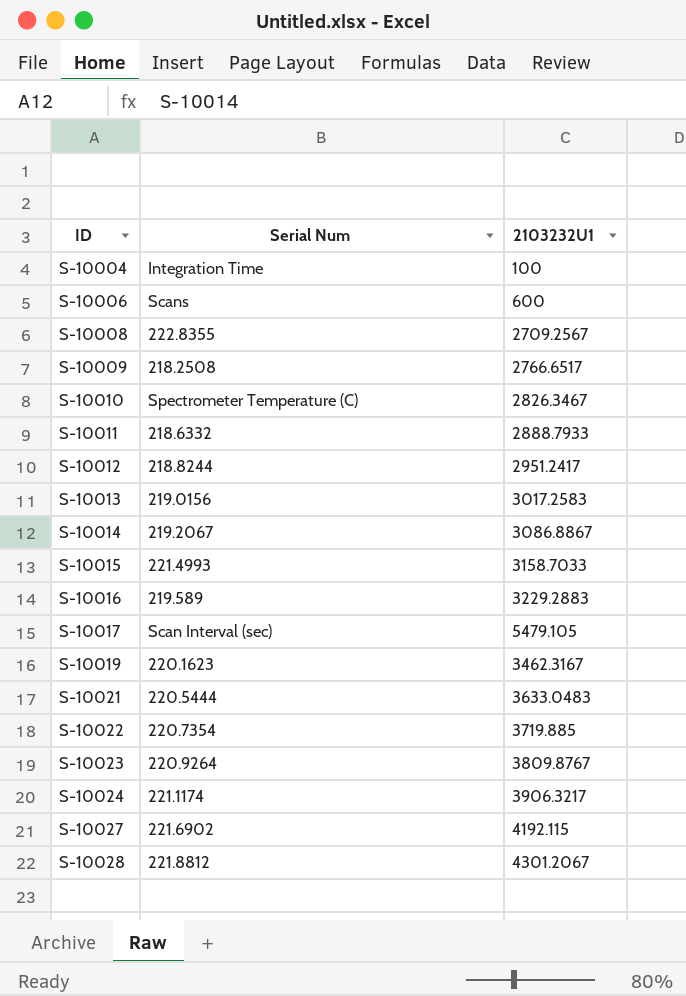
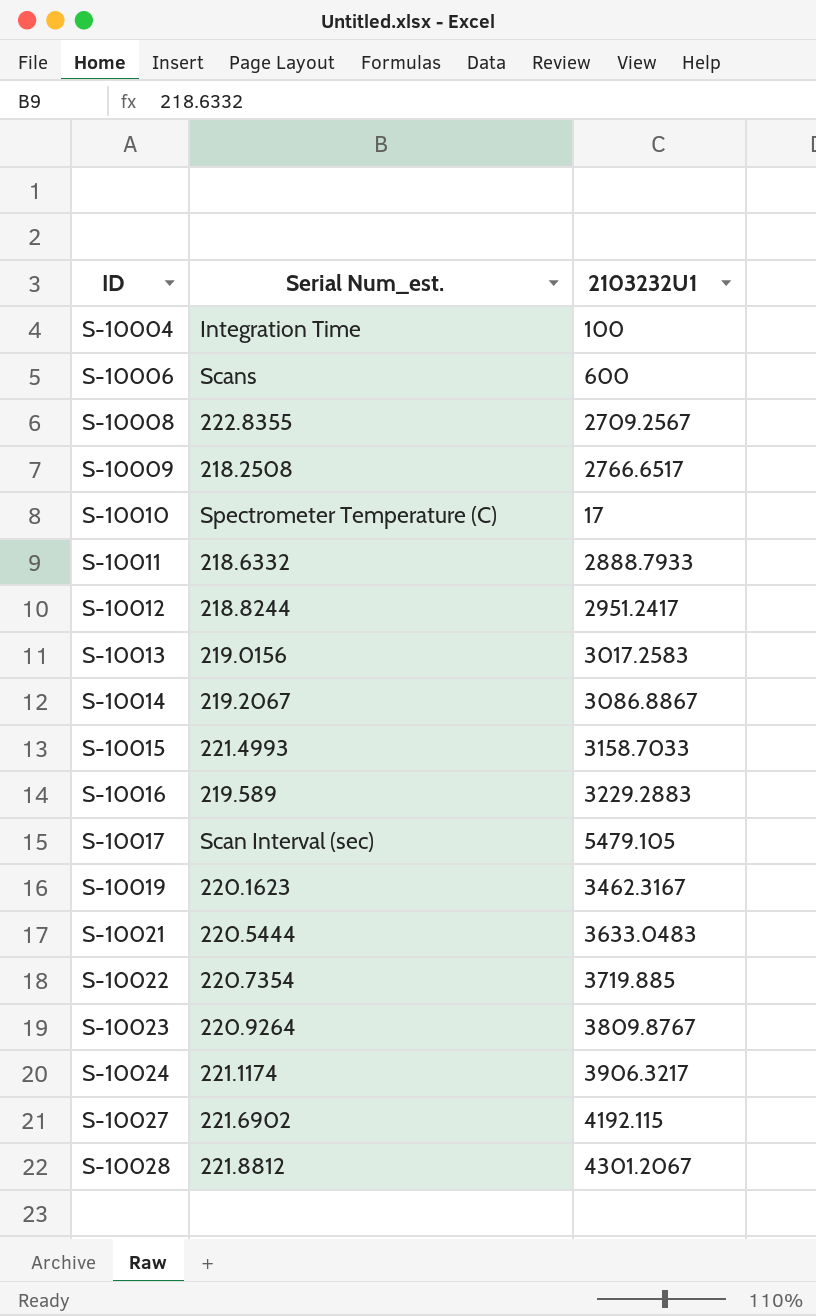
column name: Serial Num -> Serial Num_est.
S-10010 | 2103232U1: 2826.3467 -> 17

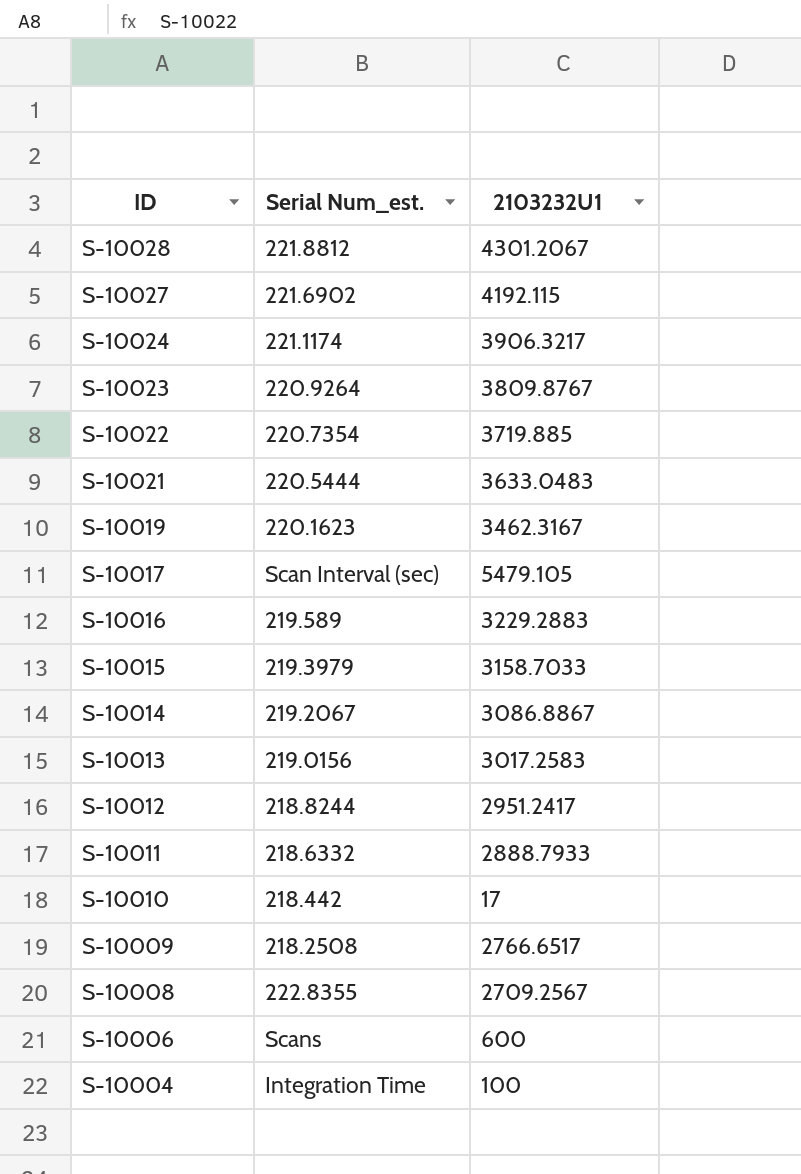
row order: ID ascending -> ID descending
S-10015 | Serial Num_est.: 221.4993 -> 219.3979
S-10010 | Serial Num_est.: Spectrometer Temperature (C) -> 218.442

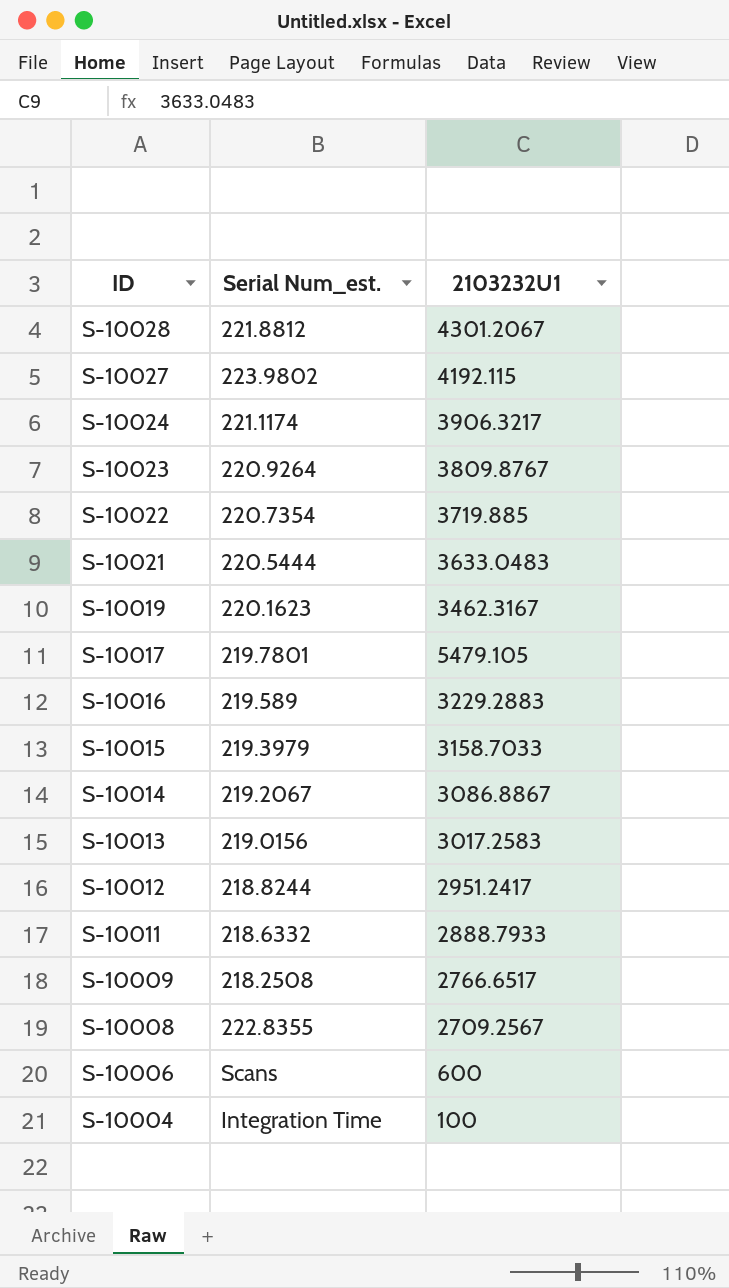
row S-10010: 218.442 | 17 -> none
S-10027 | Serial Num_est.: 221.6902 -> 223.9802
S-10017 | Serial Num_est.: Scan Interval (sec) -> 219.7801

